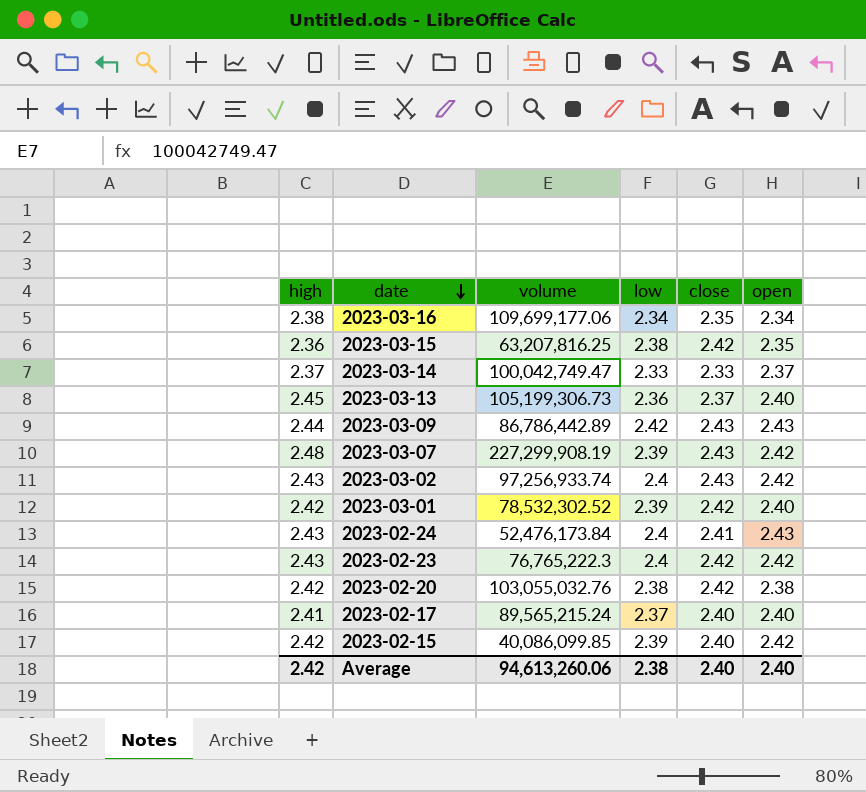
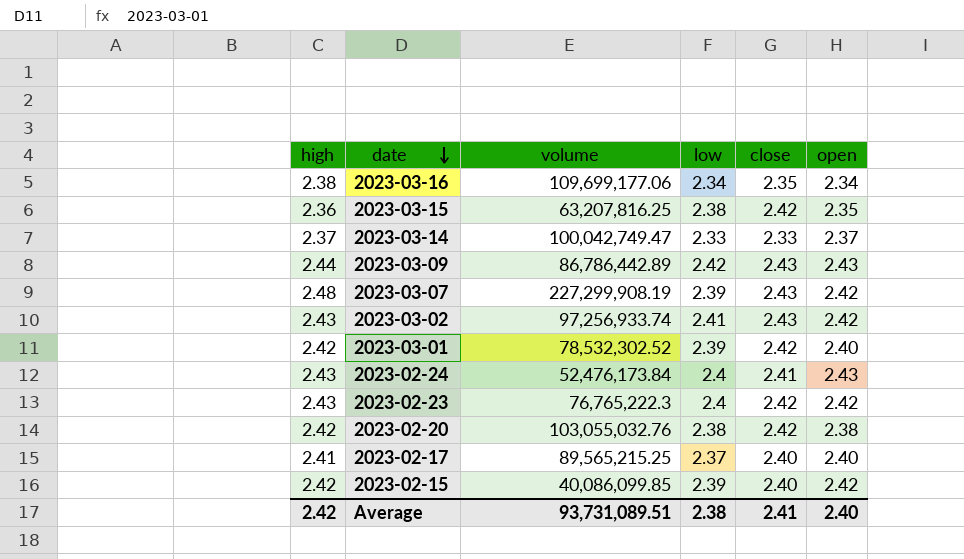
row 2023-03-13: 2.45 | 105,199,306.73 | 2.36 | 2.37 | 2.40 -> none
2023-03-02 | low: 2.4 -> 2.41
2023-02-17 | volume: 89,565,215.24 -> 89,565,215.25
Average | volume: 94,613,260.06 -> 93,731,089.51
Average | close: 2.40 -> 2.41

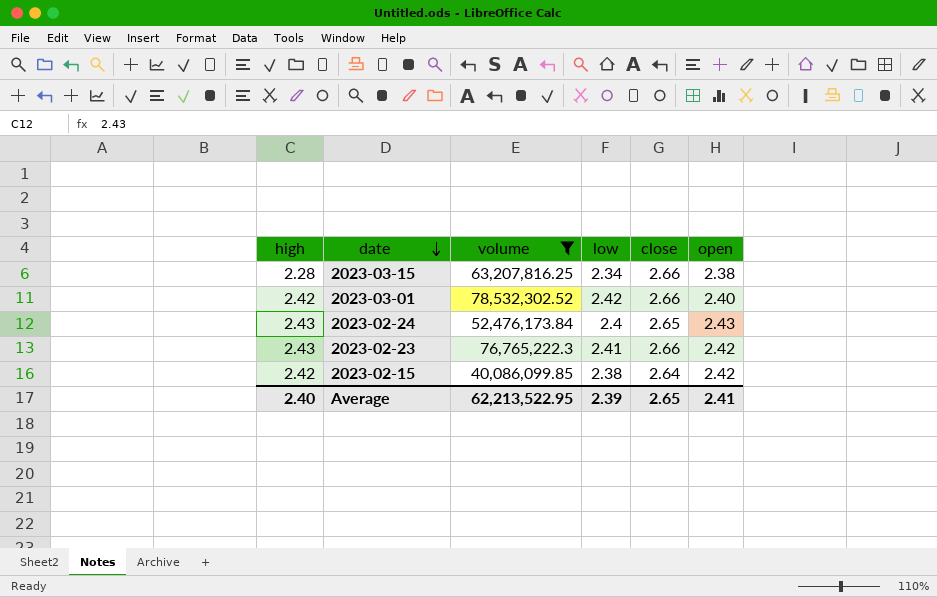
filter: none -> volume <= 78,532,302.52
2023-03-15 | high: 2.36 -> 2.28
2023-03-15 | low: 2.38 -> 2.34
2023-03-15 | close: 2.42 -> 2.66
2023-03-15 | open: 2.35 -> 2.38
2023-03-01 | low: 2.39 -> 2.42
2023-03-01 | close: 2.42 -> 2.66
2023-02-24 | close: 2.41 -> 2.65
2023-02-23 | low: 2.4 -> 2.41
2023-02-23 | close: 2.42 -> 2.66
2023-02-15 | low: 2.39 -> 2.38
2023-02-15 | close: 2.40 -> 2.64
Average | high: 2.42 -> 2.40
Average | volume: 93,731,089.51 -> 62,213,522.95
Average | low: 2.38 -> 2.39
Average | close: 2.41 -> 2.65
Average | open: 2.40 -> 2.41

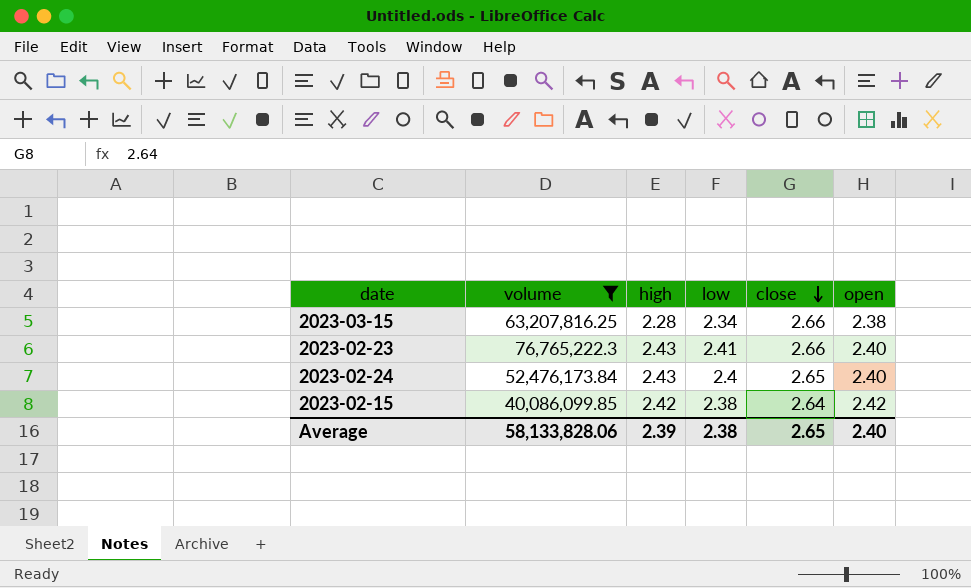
row order: date descending -> close descending
column high | position: 1 -> 3
row 2023-03-01: 2.42 | 78,532,302.52 | 2.42 | 2.66 | 2.40 -> none
2023-02-23 | open: 2.42 -> 2.40
2023-02-24 | open: 2.43 -> 2.40
Average | volume: 62,213,522.95 -> 58,133,828.06
Average | high: 2.40 -> 2.39
Average | low: 2.39 -> 2.38
Average | open: 2.41 -> 2.40

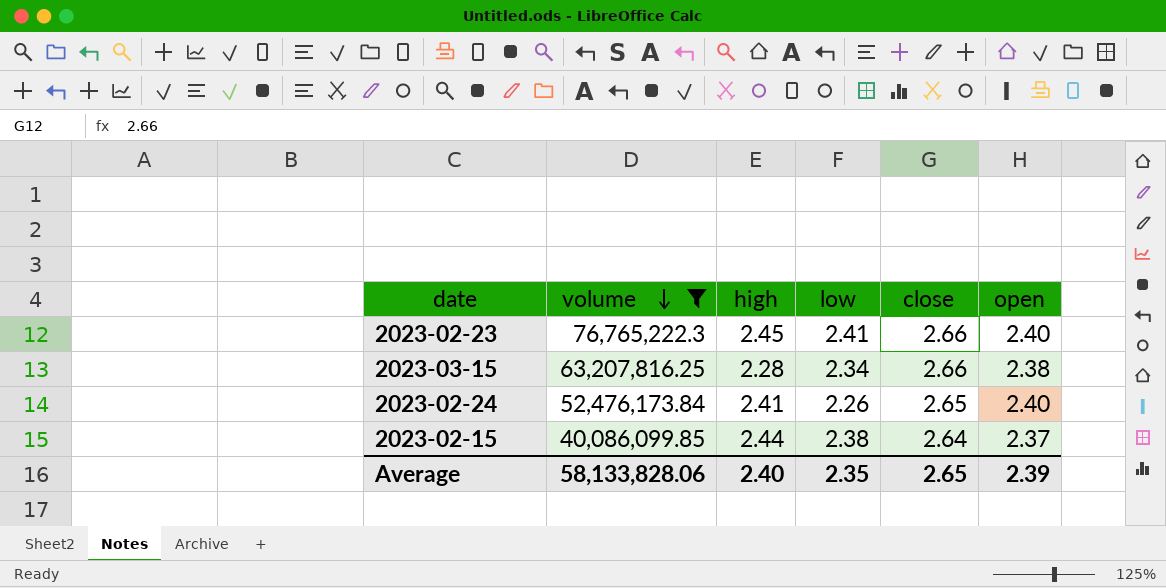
row order: close descending -> volume descending
2023-02-23 | high: 2.43 -> 2.45
2023-02-24 | high: 2.43 -> 2.41
2023-02-24 | low: 2.4 -> 2.26
2023-02-15 | high: 2.42 -> 2.44
2023-02-15 | open: 2.42 -> 2.37
Average | high: 2.39 -> 2.40
Average | low: 2.38 -> 2.35
Average | open: 2.40 -> 2.39

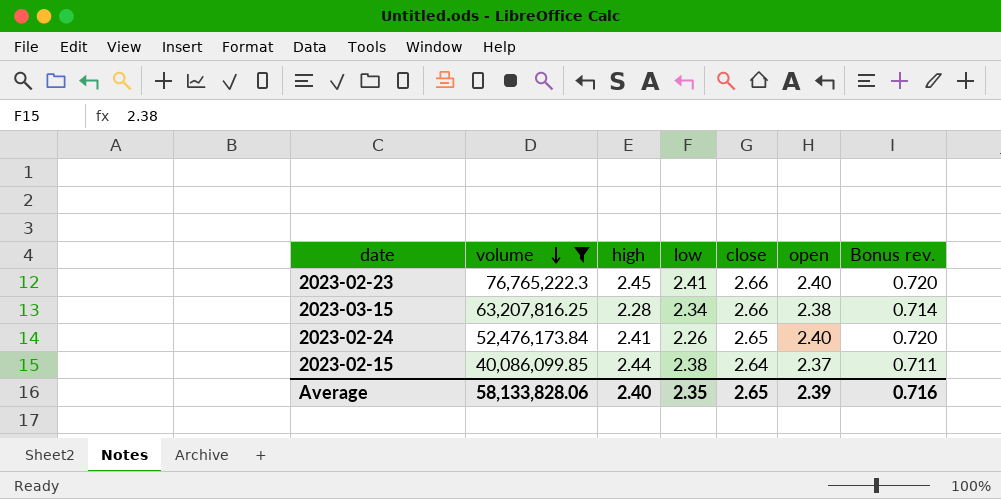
column Bonus rev. | formula: none -> [open] * 0.3

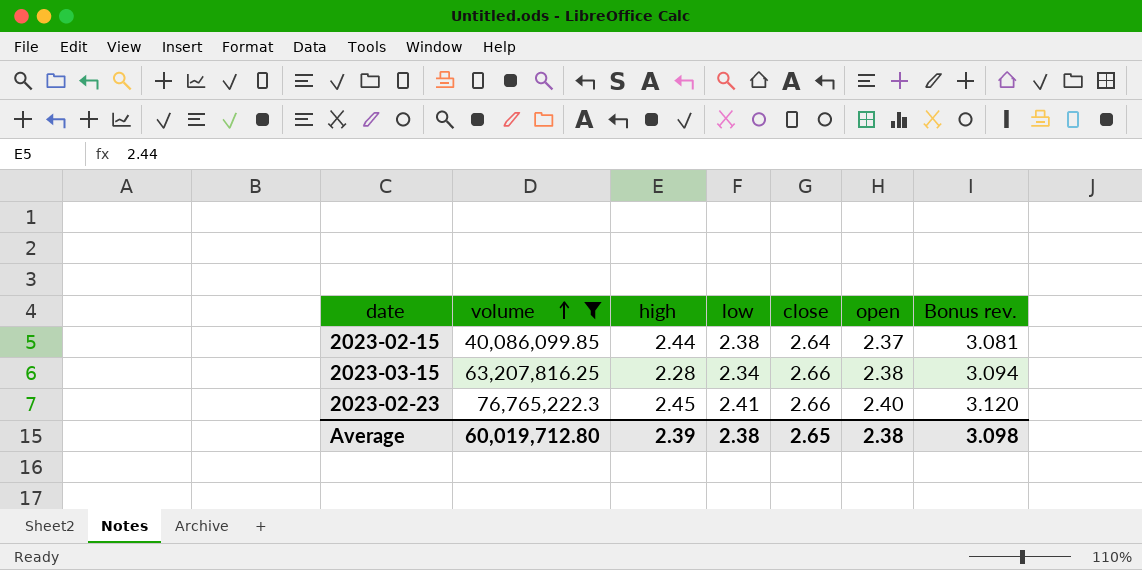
row order: volume descending -> volume ascending
column Bonus rev. | formula: [open] * 0.3 -> [open] * 1.3
row 2023-02-24: 52,476,173.84 | 2.41 | 2.26 | 2.65 | 2.40 | 0.720 -> none
Average | volume: 58,133,828.06 -> 60,019,712.80
Average | high: 2.40 -> 2.39
Average | low: 2.35 -> 2.38
Average | open: 2.39 -> 2.38
Average | Bonus rev.: 0.716 -> 3.098

